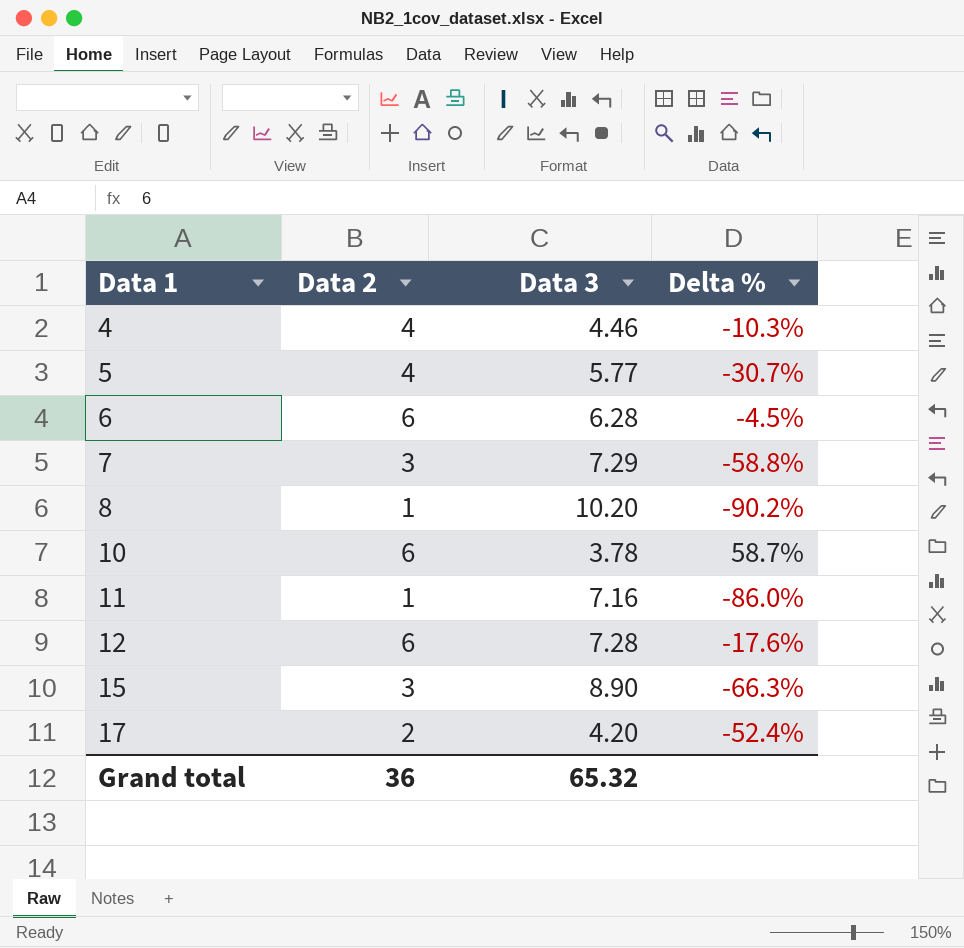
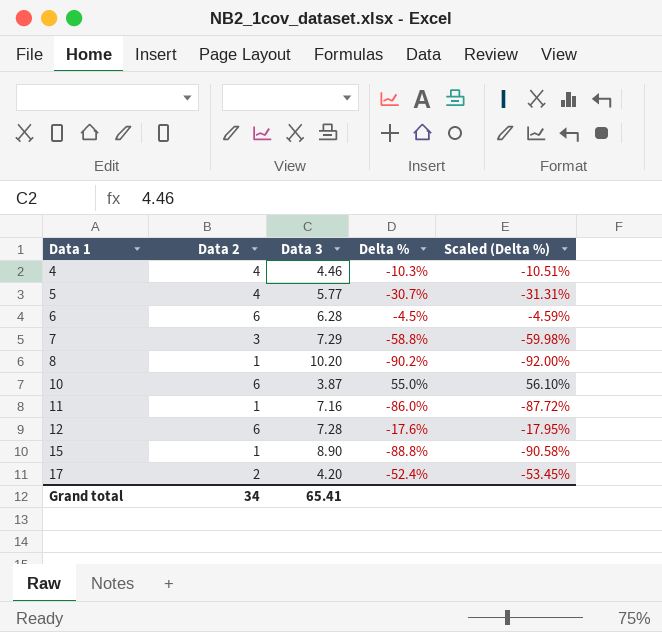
column Scaled (Delta %) | formula: none -> [Delta %] * 1.02
10 | Data 3: 3.78 -> 3.87
10 | Delta %: 58.7% -> 55.0%
15 | Data 2: 3 -> 1
15 | Delta %: -66.3% -> -88.8%
Grand total | Data 2: 36 -> 34
Grand total | Data 3: 65.32 -> 65.41

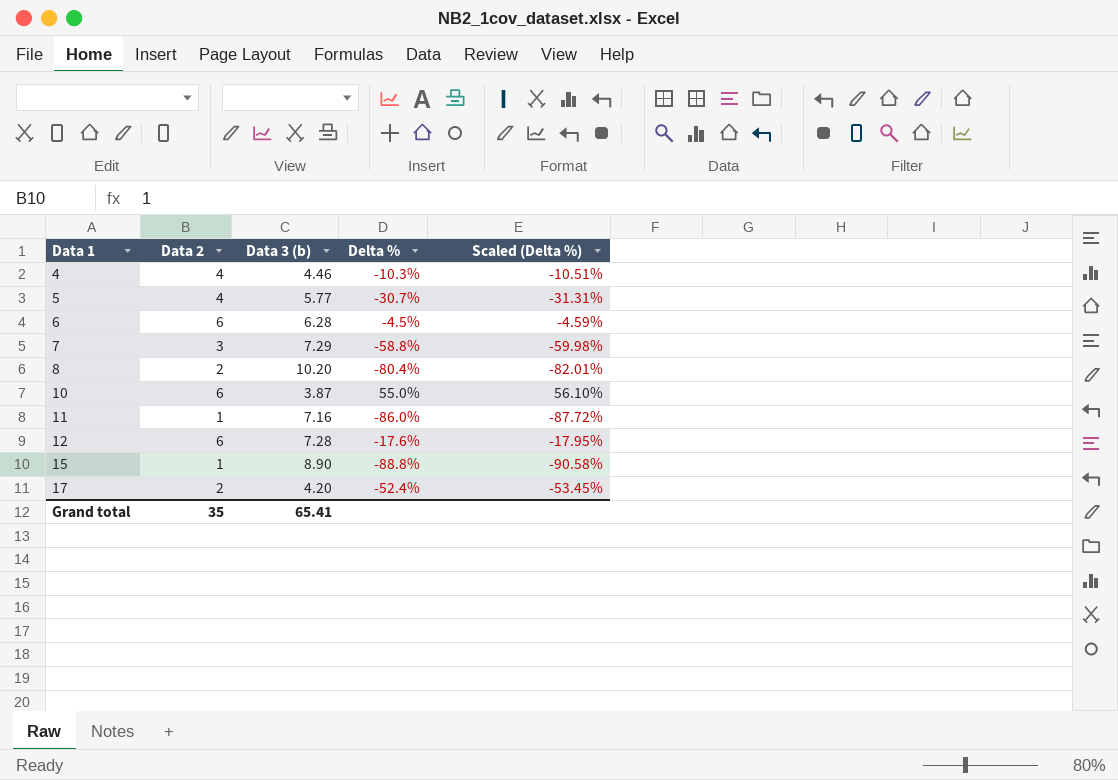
column name: Data 3 -> Data 3 (b)
8 | Data 2: 1 -> 2
8 | Delta %: -90.2% -> -80.4%
8 | Scaled (Delta %): -92.00% -> -82.01%
Grand total | Data 2: 34 -> 35

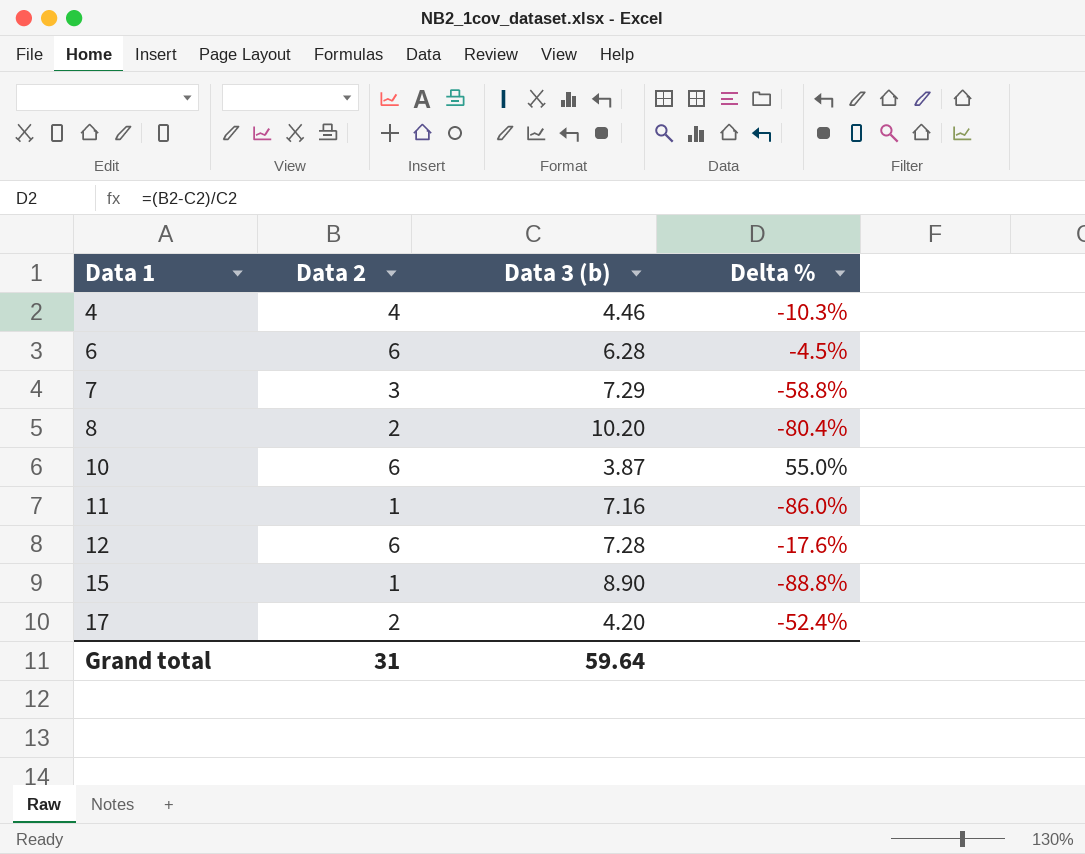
column Scaled (Delta %) | formula: [Delta %] * 1.02 -> none
row 5: 4 | 5.77 | -30.7% | -31.31% -> none
Grand total | Data 2: 35 -> 31
Grand total | Data 3 (b): 65.41 -> 59.64

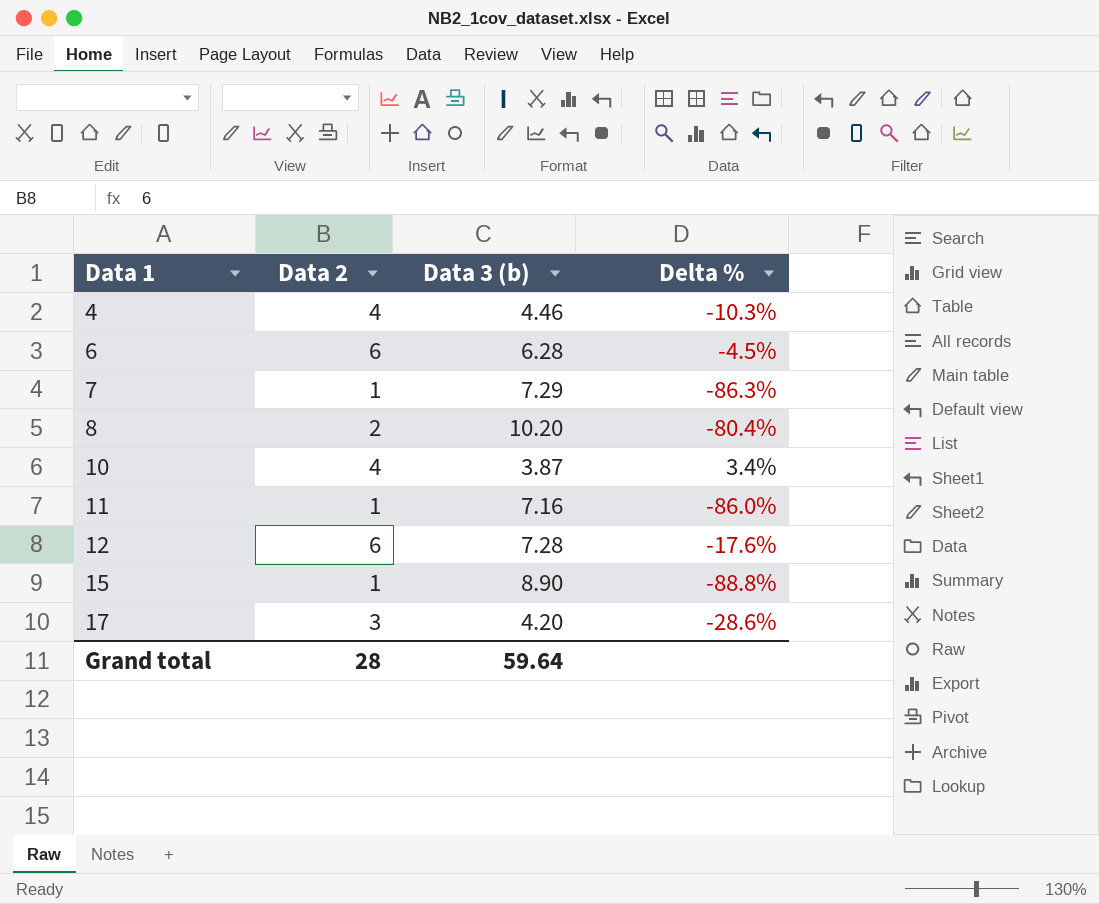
7 | Data 2: 3 -> 1
7 | Delta %: -58.8% -> -86.3%
10 | Data 2: 6 -> 4
10 | Delta %: 55.0% -> 3.4%
17 | Data 2: 2 -> 3
17 | Delta %: -52.4% -> -28.6%
Grand total | Data 2: 31 -> 28

